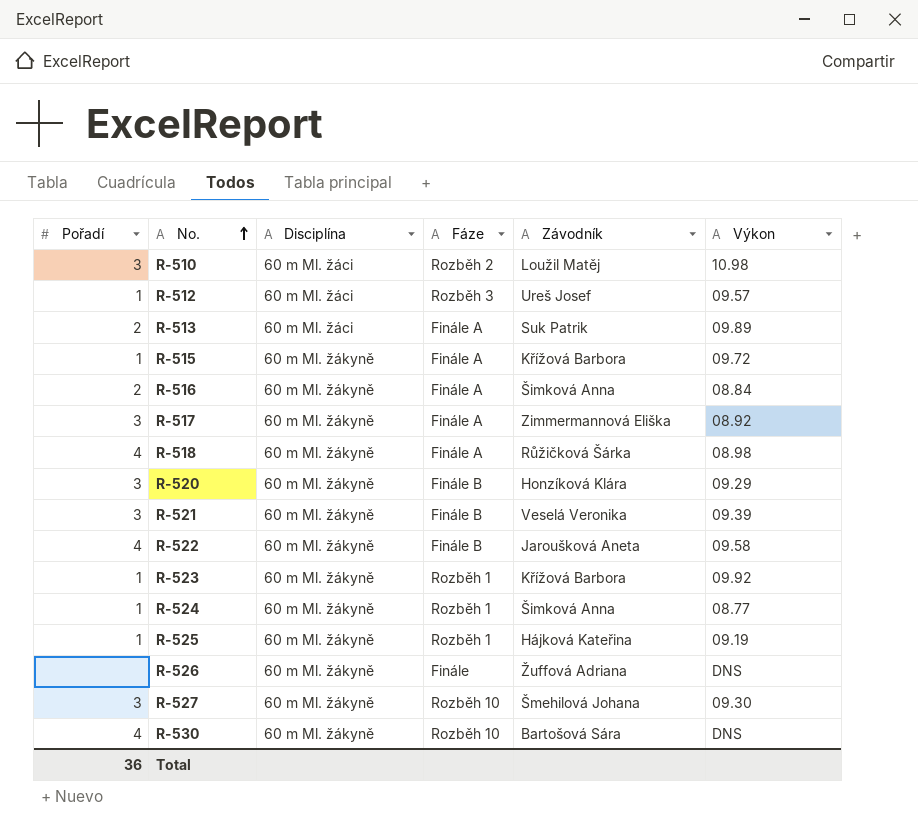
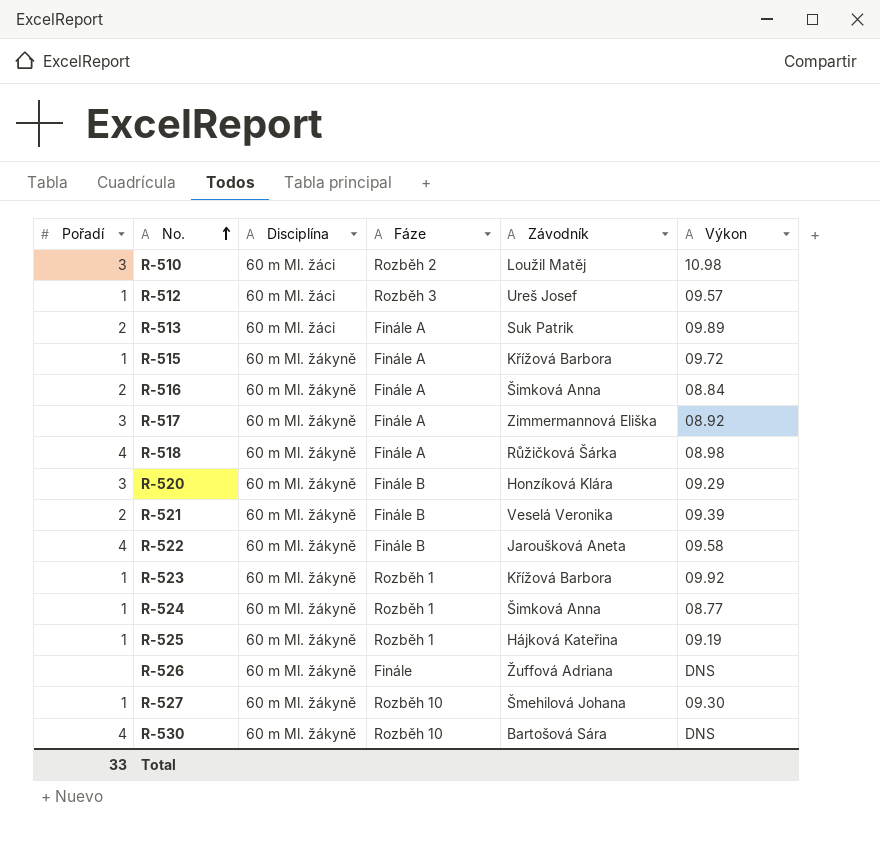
R-521 | Pořadí: 3 -> 2
R-527 | Pořadí: 3 -> 1
Total | Pořadí: 36 -> 33

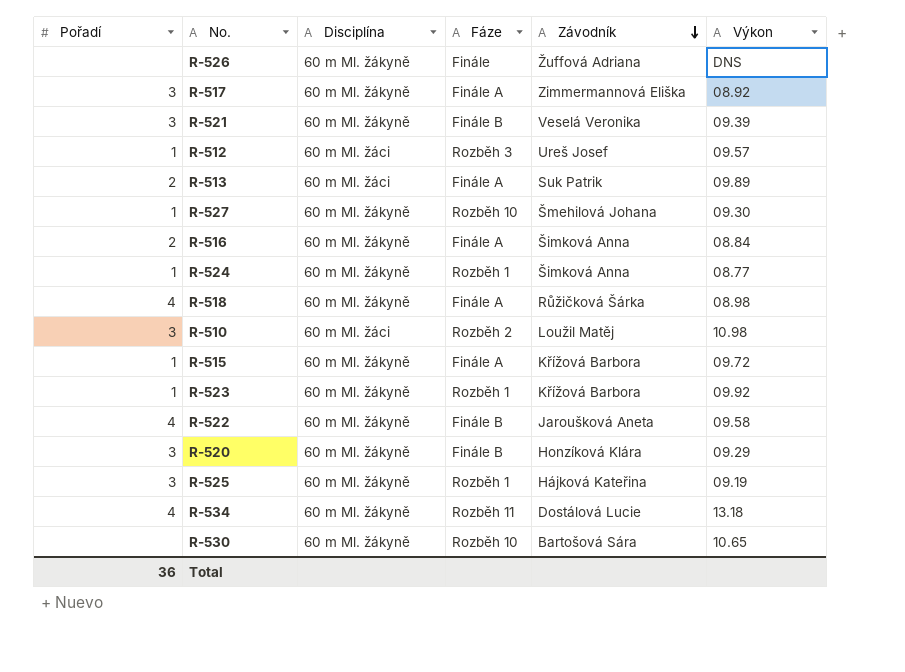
row order: No. ascending -> Závodník descending
R-521 | Pořadí: 2 -> 3
R-525 | Pořadí: 1 -> 3
row R-534: none -> 4 | 60 m Ml. žákyně | Rozběh 11 | Dostálová Lucie | 13.18
R-530 | Pořadí: 4 -> none
R-530 | Výkon: DNS -> 10.65
Total | Pořadí: 33 -> 36

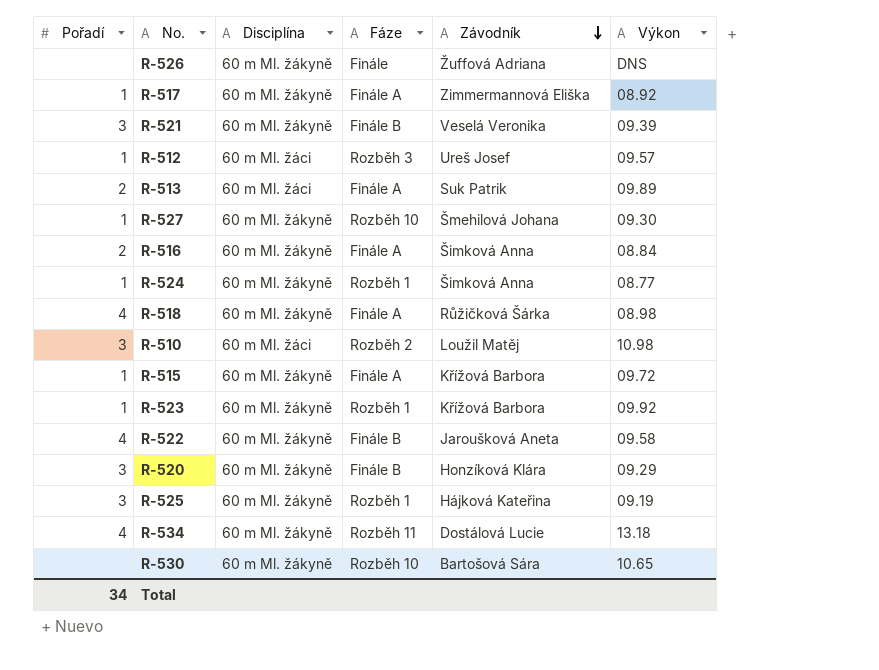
R-517 | Pořadí: 3 -> 1
Total | Pořadí: 36 -> 34

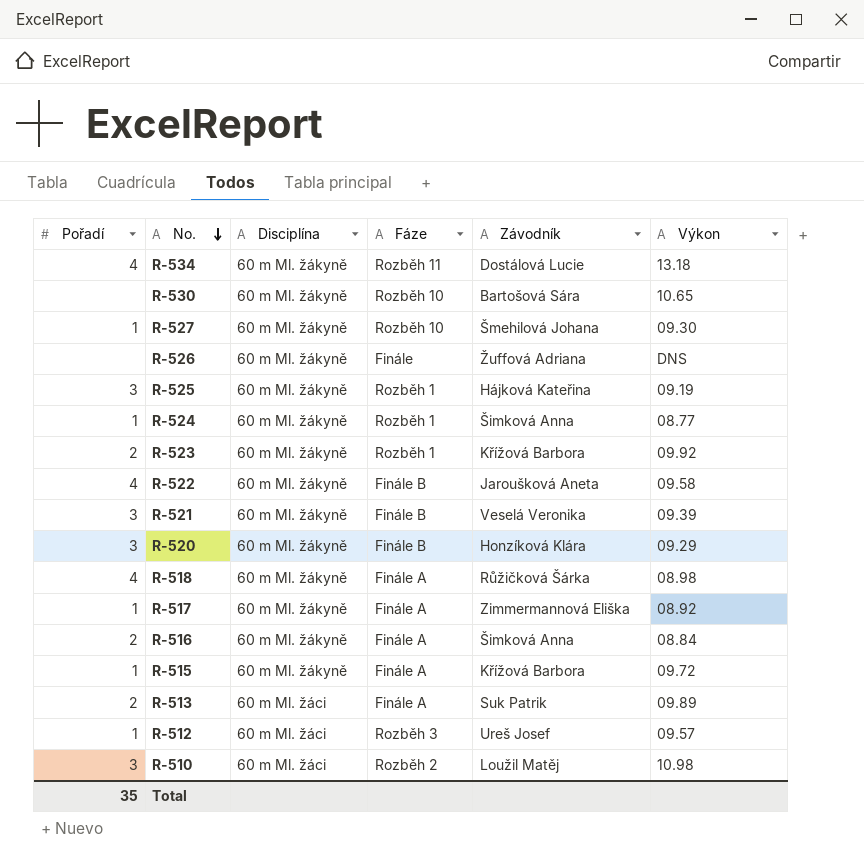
row order: Závodník descending -> No. descending
R-523 | Pořadí: 1 -> 2
Total | Pořadí: 34 -> 35

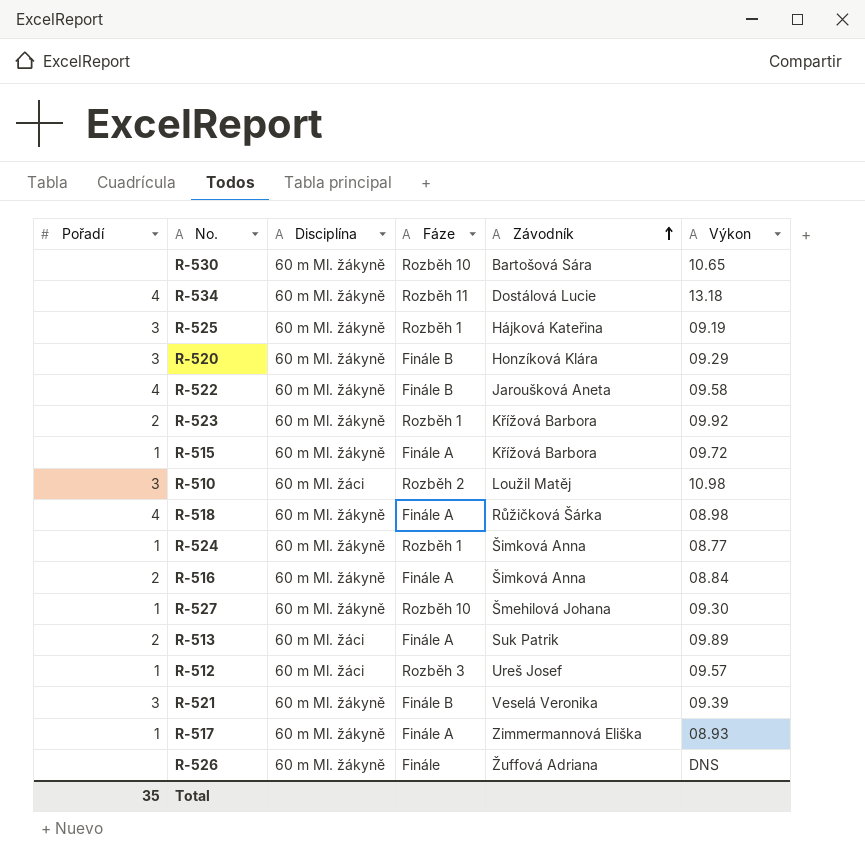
row order: No. descending -> Závodník ascending
R-517 | Výkon: 08.92 -> 08.93

